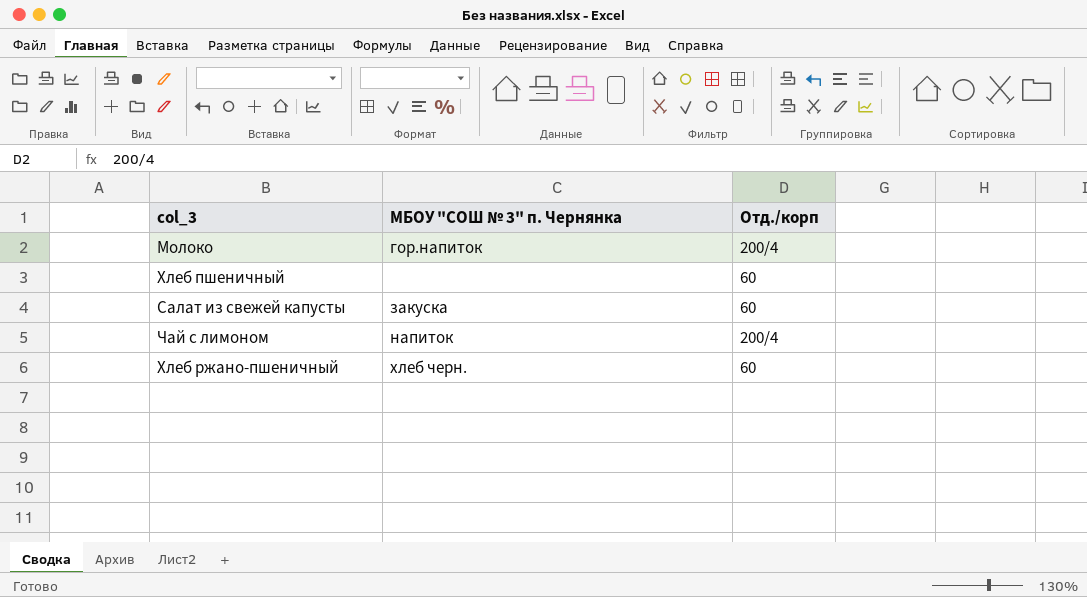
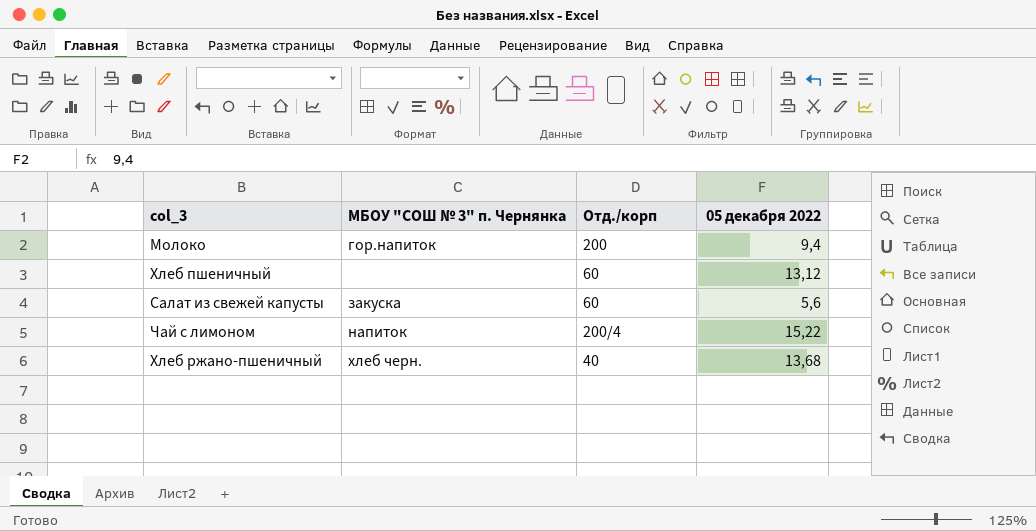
column 05 декабря 2022 | position: none -> 4
Молоко | Отд./корп: 200/4 -> 200
Хлеб ржано-пшеничный | Отд./корп: 60 -> 40

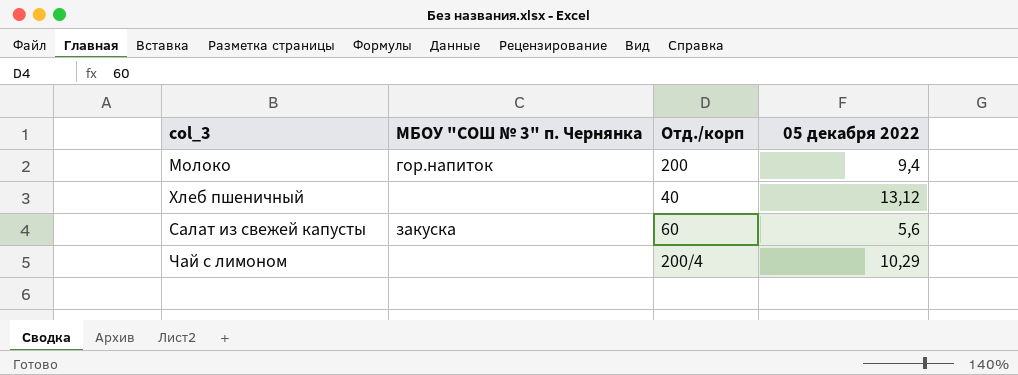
row Хлеб ржано-пшеничный: хлеб черн. | 40 | 13,68 -> none
Хлеб пшеничный | Отд./корп: 60 -> 40
Чай с лимоном | МБОУ "СОШ № 3" п. Чернянка: напиток -> none
Чай с лимоном | 05 декабря 2022: 15,22 -> 10,29

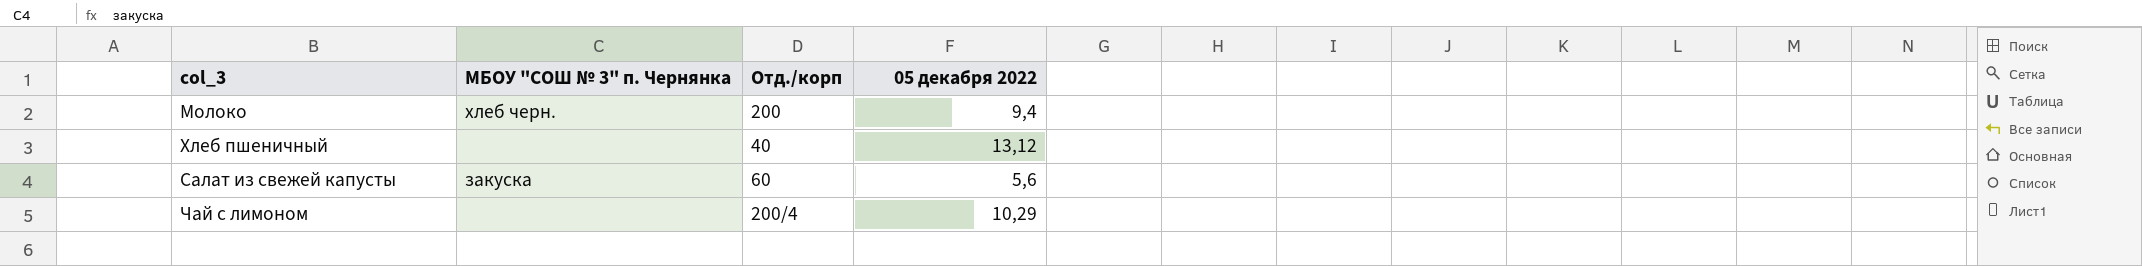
Молоко | МБОУ "СОШ № 3" п. Чернянка: гор.напиток -> хлеб черн.

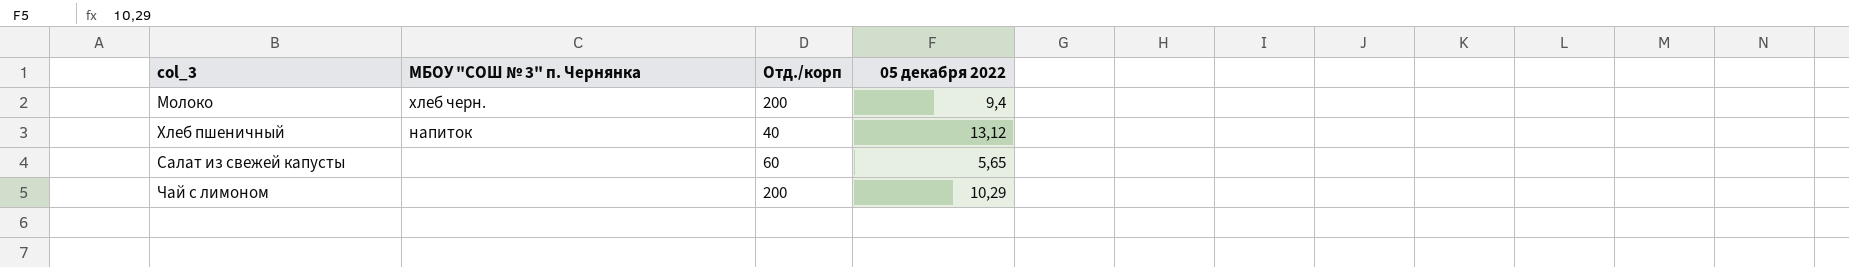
Хлеб пшеничный | МБОУ "СОШ № 3" п. Чернянка: none -> напиток
Салат из свежей капусты | МБОУ "СОШ № 3" п. Чернянка: закуска -> none
Салат из свежей капусты | 05 декабря 2022: 5,6 -> 5,65
Чай с лимоном | Отд./корп: 200/4 -> 200

